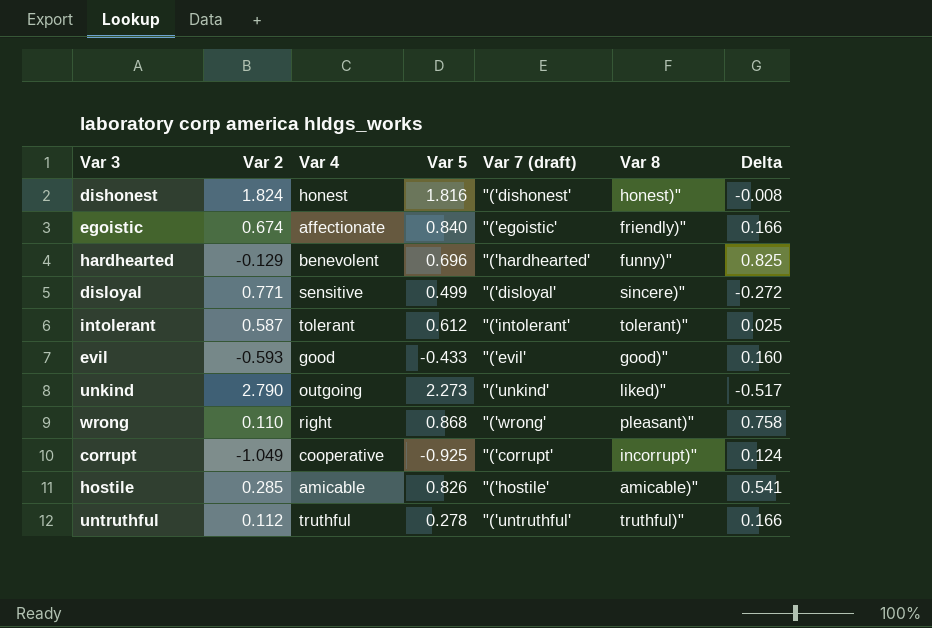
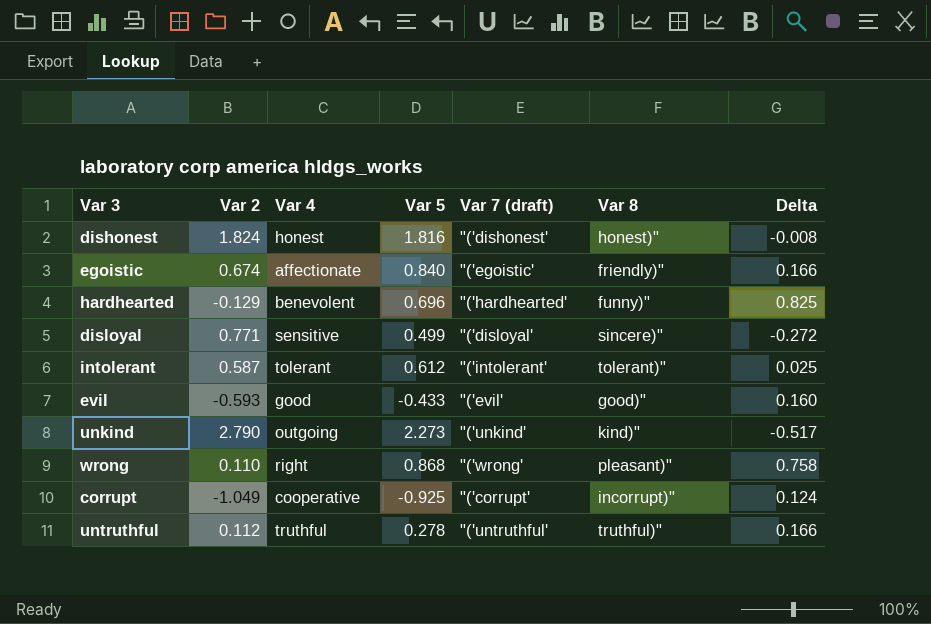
row hostile: 0.285 | amicable | 0.826 | "('hostile' | amicable)" | 0.541 -> none
unkind | Var 8: liked)" -> kind)"

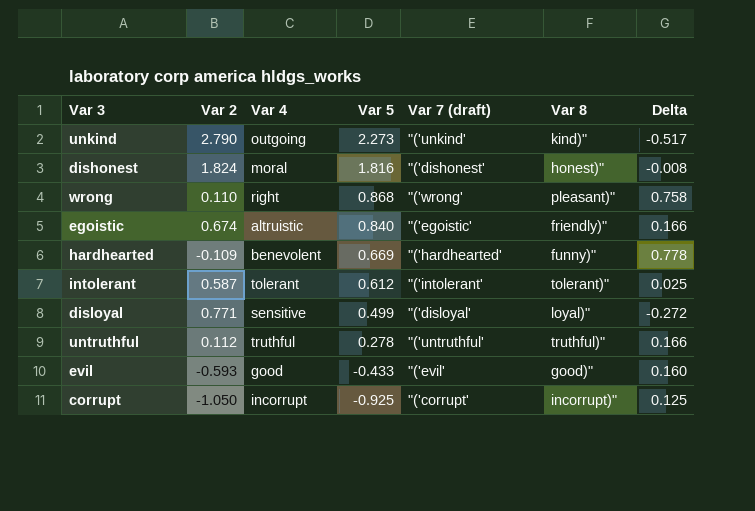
row order: none -> Var 5 descending
dishonest | Var 4: honest -> moral
egoistic | Var 4: affectionate -> altruistic
hardhearted | Var 2: -0.129 -> -0.109
hardhearted | Var 5: 0.696 -> 0.669
hardhearted | Delta: 0.825 -> 0.778
disloyal | Var 8: sincere)" -> loyal)"
corrupt | Var 2: -1.049 -> -1.050
corrupt | Var 4: cooperative -> incorrupt
corrupt | Delta: 0.124 -> 0.125

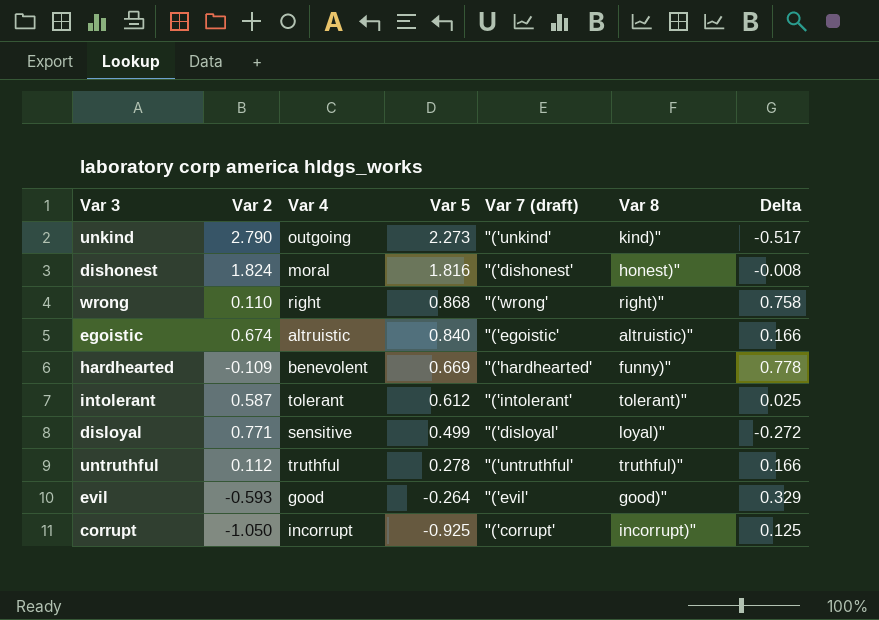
wrong | Var 8: pleasant)" -> right)"
egoistic | Var 8: friendly)" -> altruistic)"
evil | Var 5: -0.433 -> -0.264
evil | Delta: 0.160 -> 0.329

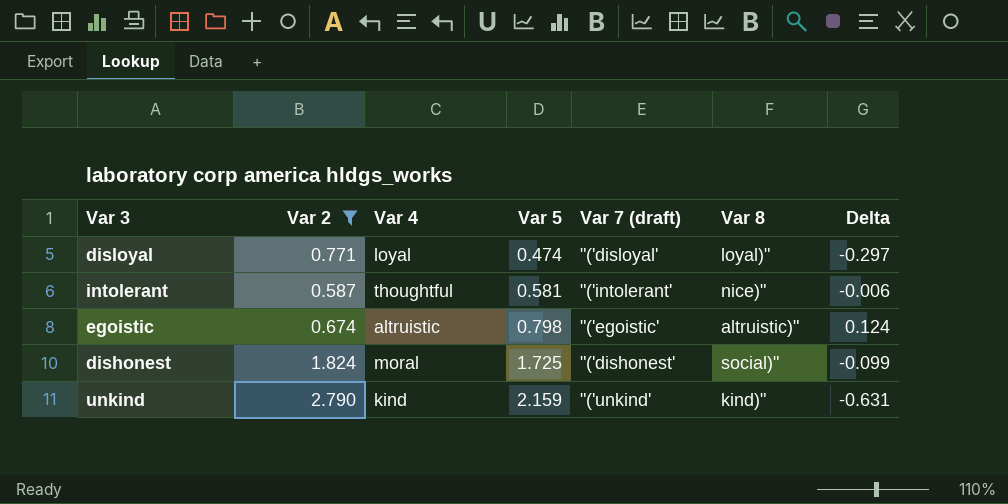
filter: none -> Var 2 >= 0.587
row order: Var 5 descending -> Var 5 ascending
disloyal | Var 4: sensitive -> loyal
disloyal | Var 5: 0.499 -> 0.474
disloyal | Delta: -0.272 -> -0.297
intolerant | Var 4: tolerant -> thoughtful
intolerant | Var 5: 0.612 -> 0.581
intolerant | Var 8: tolerant)" -> nice)"
intolerant | Delta: 0.025 -> -0.006
egoistic | Var 5: 0.840 -> 0.798
egoistic | Delta: 0.166 -> 0.124
dishonest | Var 5: 1.816 -> 1.725
dishonest | Var 8: honest)" -> social)"
dishonest | Delta: -0.008 -> -0.099
unkind | Var 4: outgoing -> kind
unkind | Var 5: 2.273 -> 2.159
unkind | Delta: -0.517 -> -0.631

